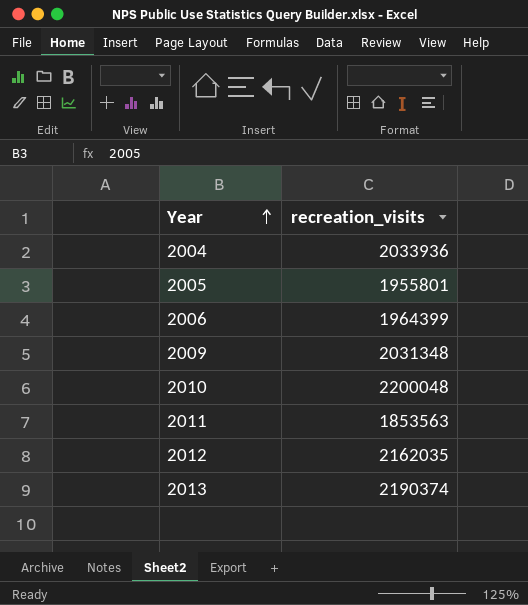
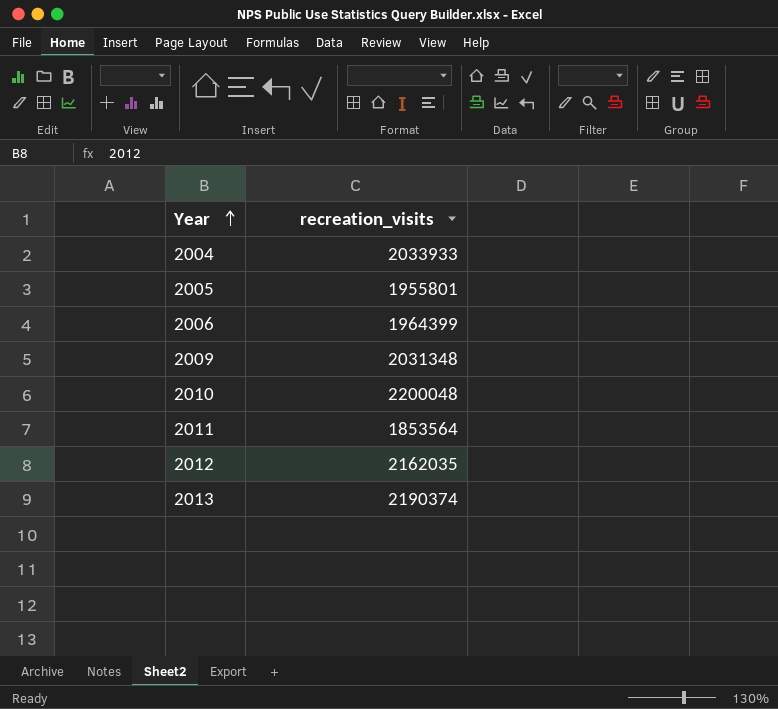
2004 | recreation_visits: 2033936 -> 2033933
2011 | recreation_visits: 1853563 -> 1853564

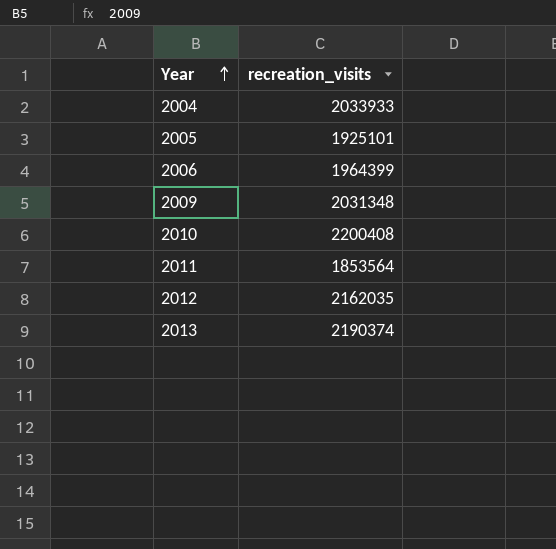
2005 | recreation_visits: 1955801 -> 1925101
2010 | recreation_visits: 2200048 -> 2200408

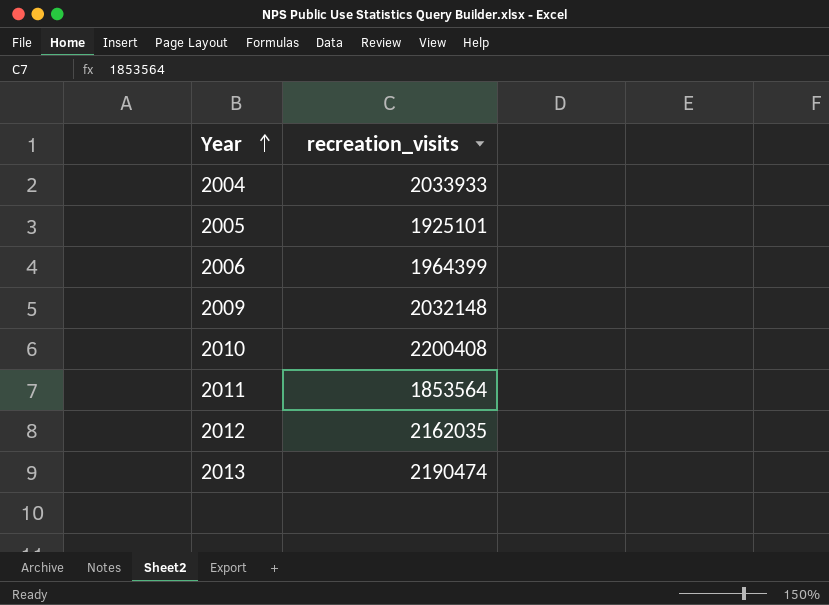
2009 | recreation_visits: 2031348 -> 2032148
2013 | recreation_visits: 2190374 -> 2190474

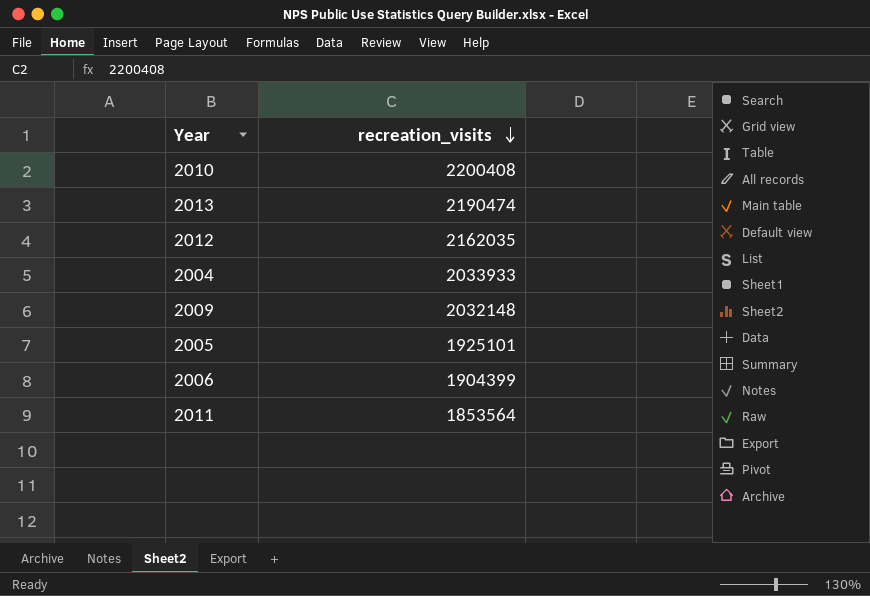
row order: Year ascending -> recreation_visits descending
2006 | recreation_visits: 1964399 -> 1904399

